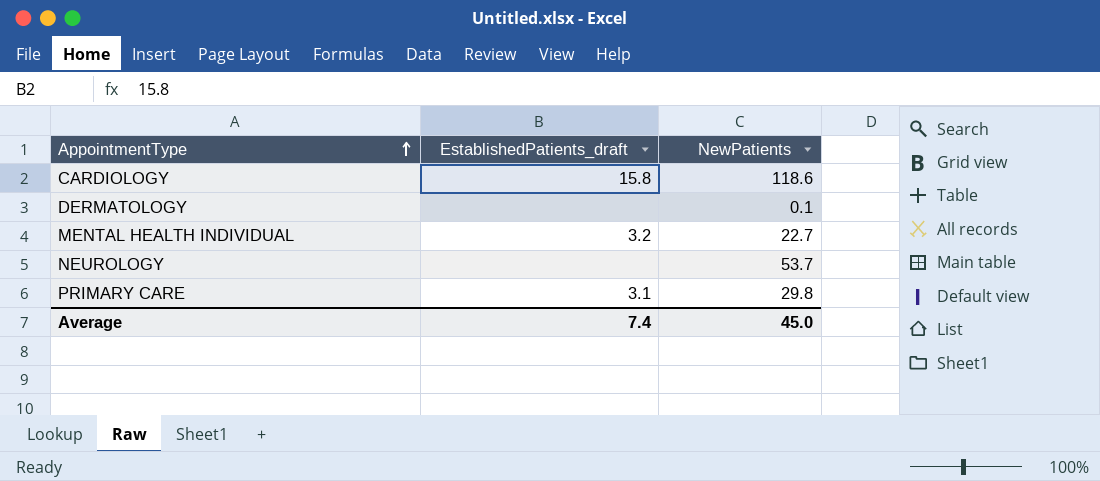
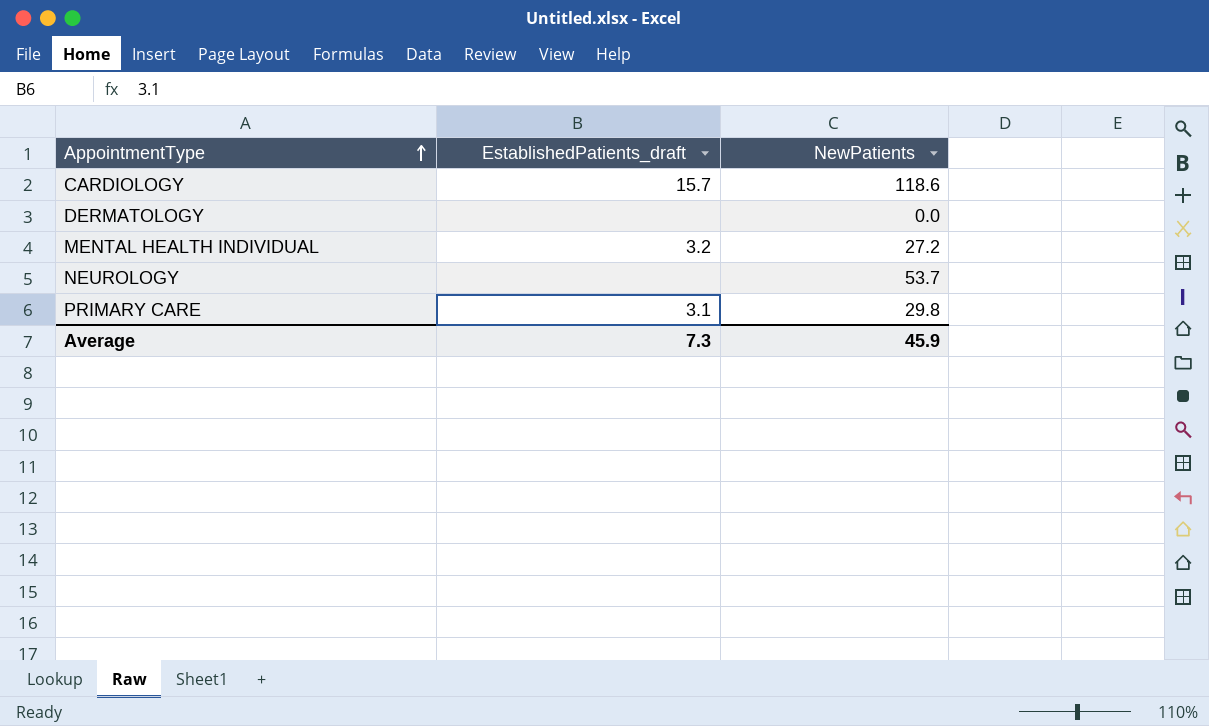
CARDIOLOGY | EstablishedPatients_draft: 15.8 -> 15.7
DERMATOLOGY | NewPatients: 0.1 -> 0.0
MENTAL HEALTH INDIVIDUAL | NewPatients: 22.7 -> 27.2
Average | EstablishedPatients_draft: 7.4 -> 7.3
Average | NewPatients: 45.0 -> 45.9

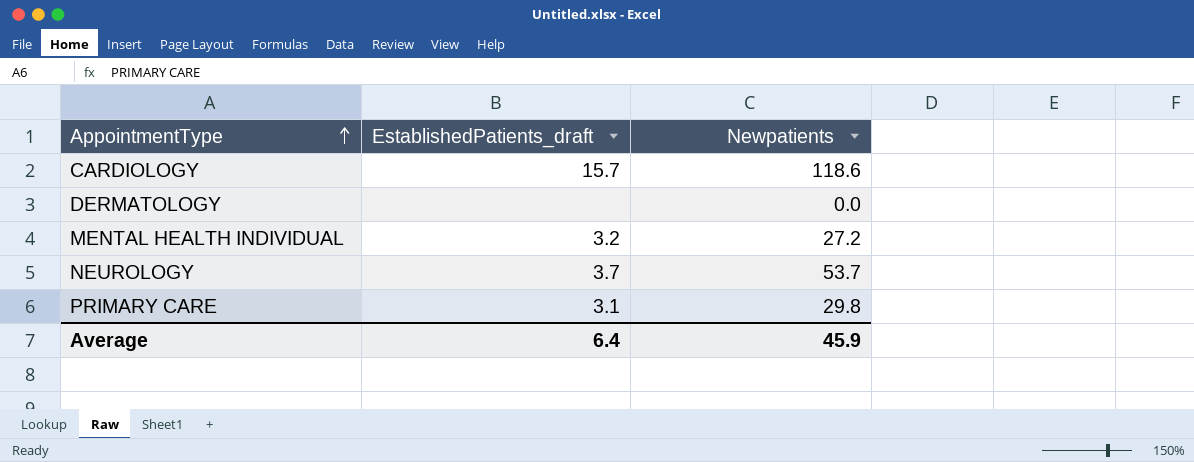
column name: NewPatients -> Newpatients
NEUROLOGY | EstablishedPatients_draft: none -> 3.7
Average | EstablishedPatients_draft: 7.3 -> 6.4

